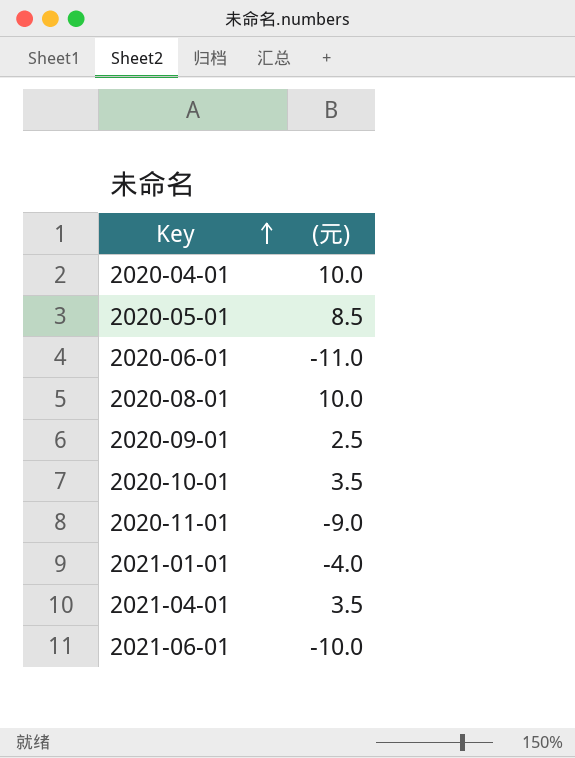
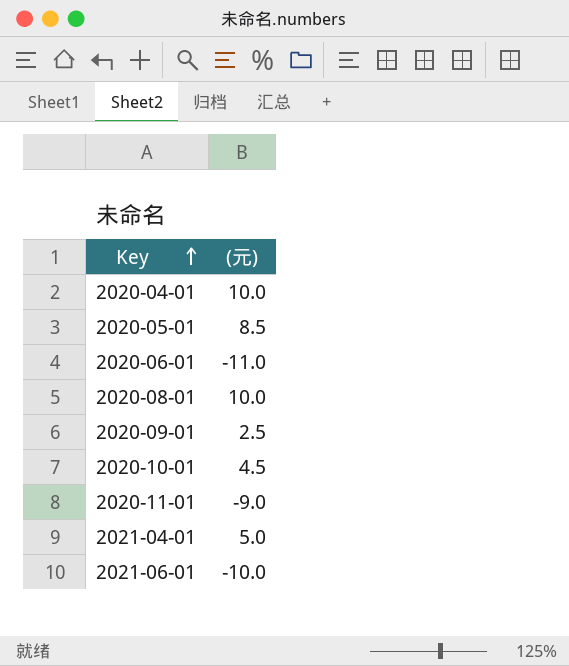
row 2021-01-01: -4.0 -> none
2020-10-01 | (元): 3.5 -> 4.5
2021-04-01 | (元): 3.5 -> 5.0

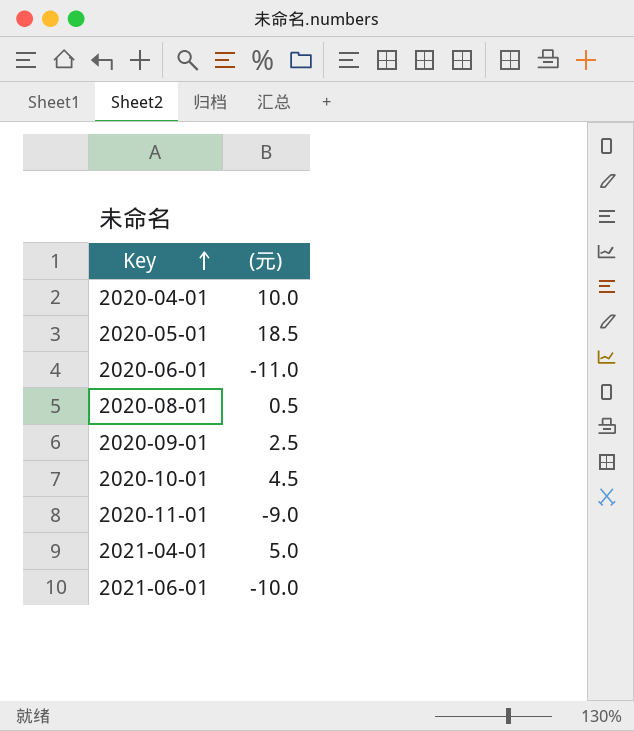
2020-05-01 | (元): 8.5 -> 18.5
2020-08-01 | (元): 10.0 -> 0.5

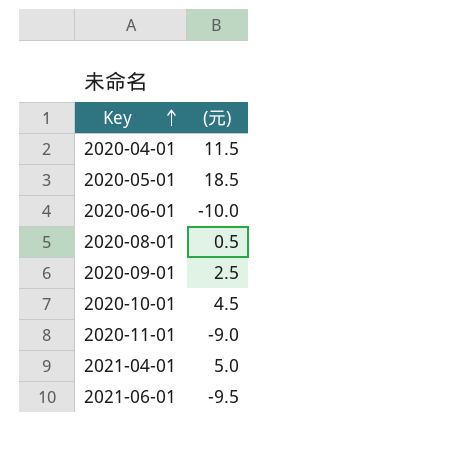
2020-04-01 | (元): 10.0 -> 11.5
2020-06-01 | (元): -11.0 -> -10.0
2021-06-01 | (元): -10.0 -> -9.5

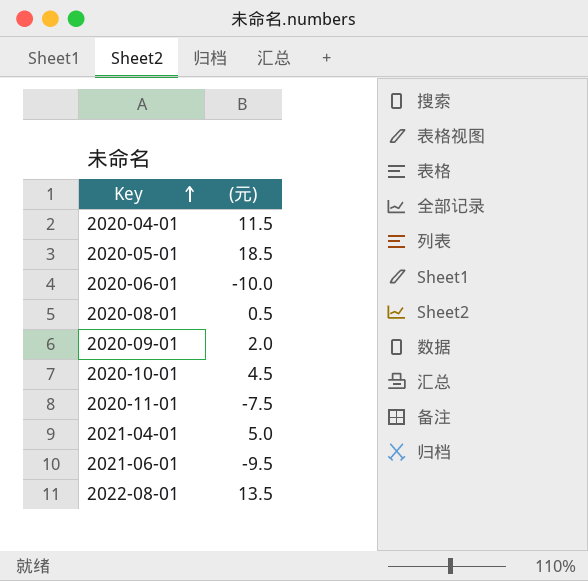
2020-09-01 | (元): 2.5 -> 2.0
2020-11-01 | (元): -9.0 -> -7.5
row 2022-08-01: none -> 13.5

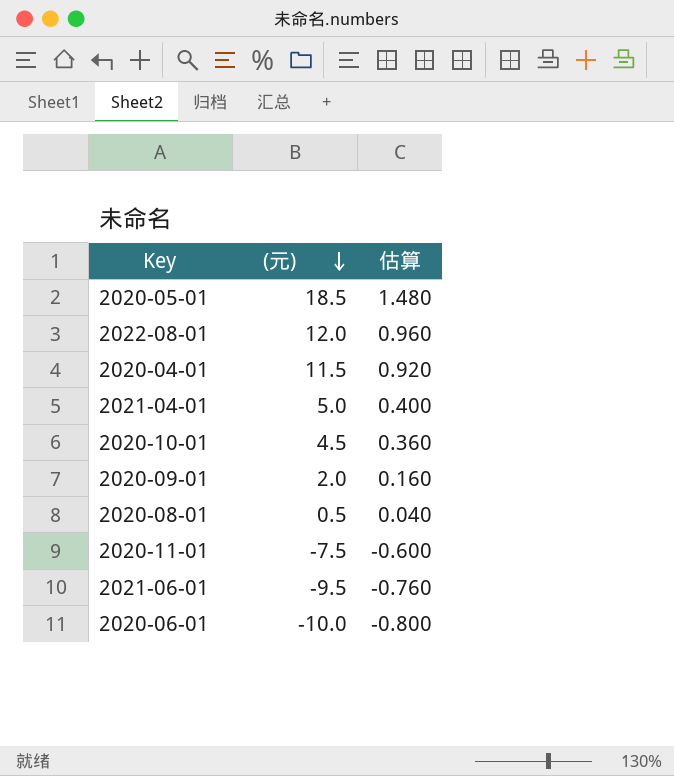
row order: Key ascending -> (元) descending
column 估算 | formula: none -> [(元)] * 0.08
2022-08-01 | (元): 13.5 -> 12.0

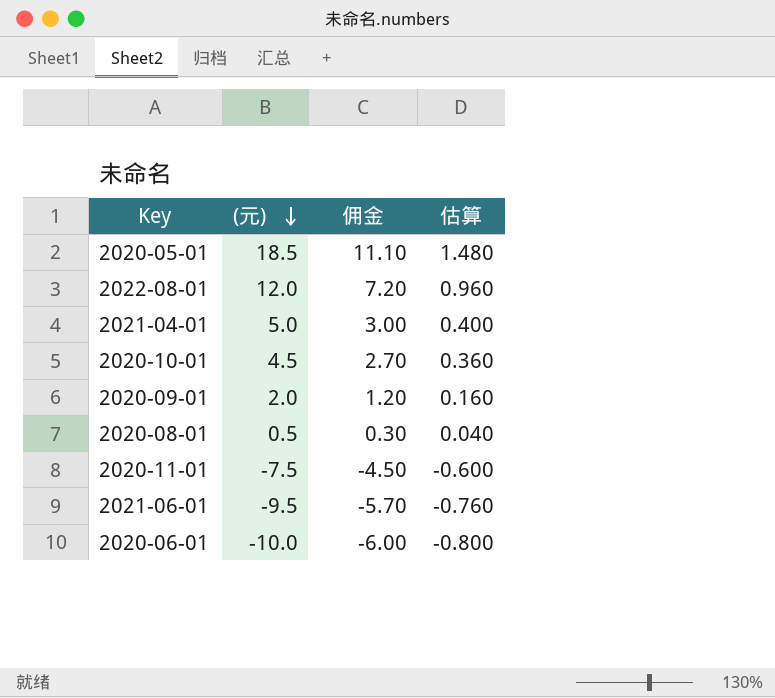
column 佣金 | formula: none -> [(元)] * 0.6
row 2020-04-01: 11.5 | 0.920 -> none

